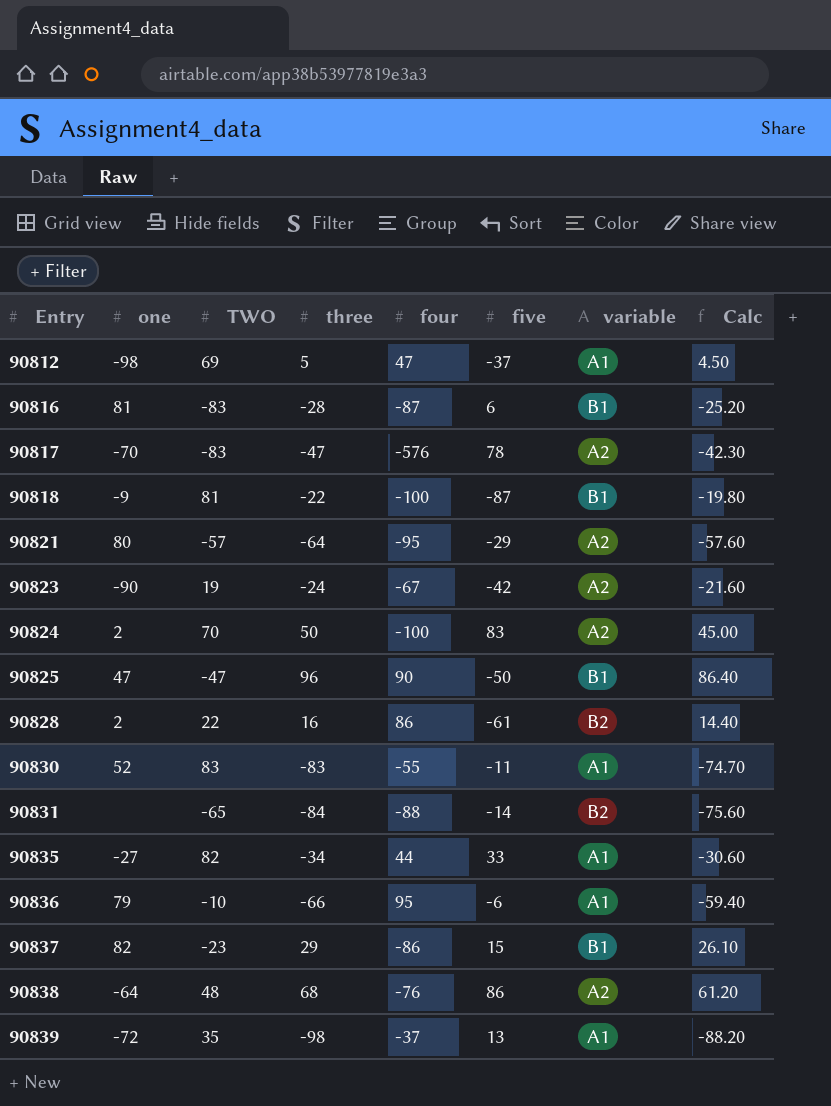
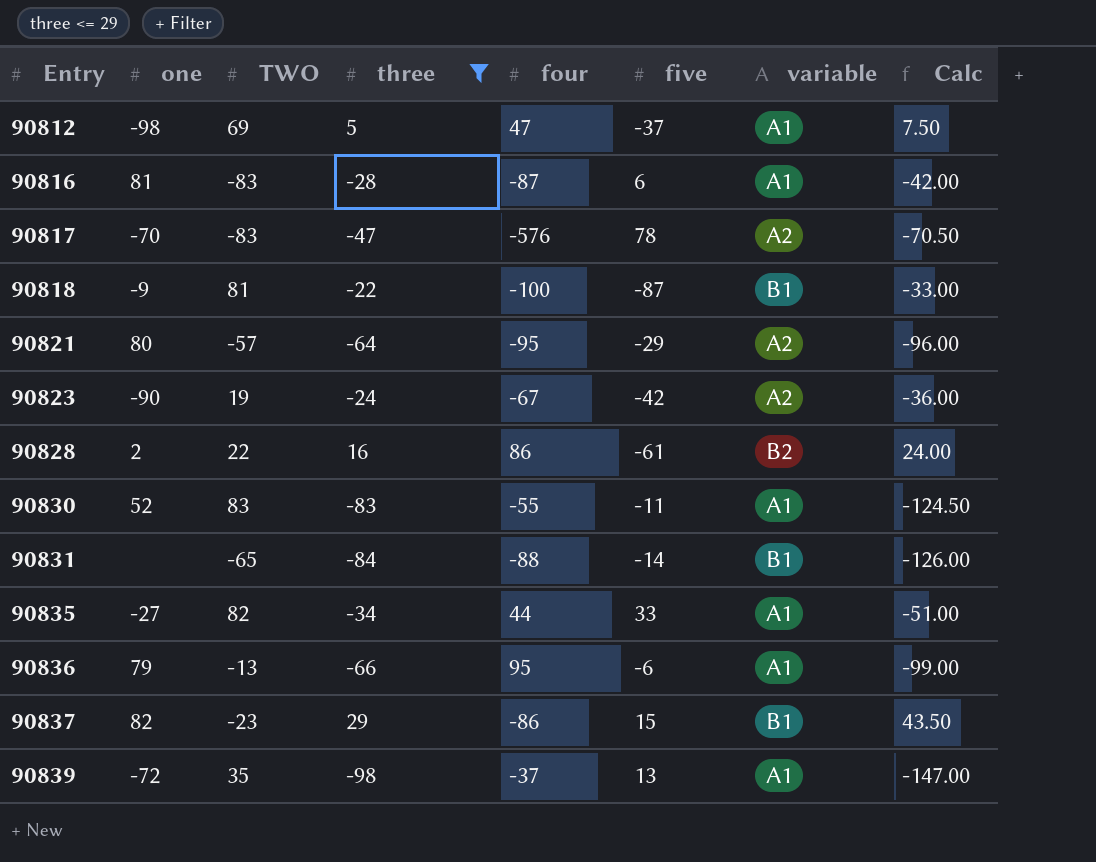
filter: none -> three <= 29
column Calc | formula: [three] * 0.9 -> [three] * 1.5
90816 | variable: B1 -> A1
90831 | variable: B2 -> B1
90836 | TWO: -10 -> -13

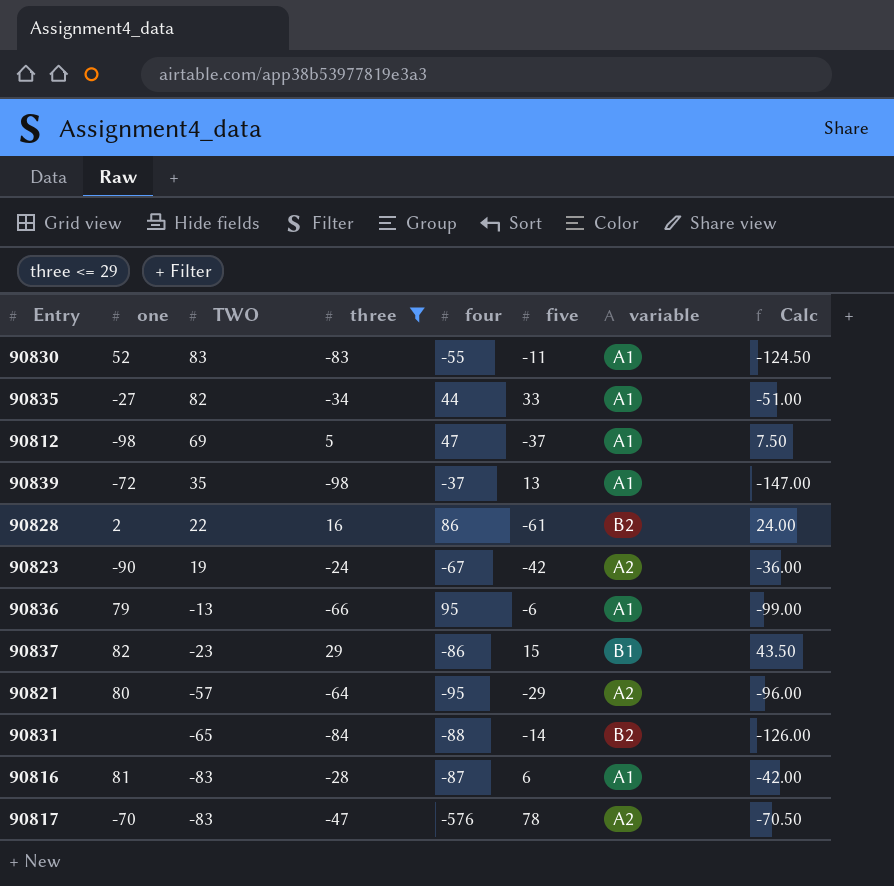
row order: Entry ascending -> TWO descending
row 90818: -9 | 81 | -22 | -100 | -87 | B1 | -33.00 -> none
90831 | variable: B1 -> B2

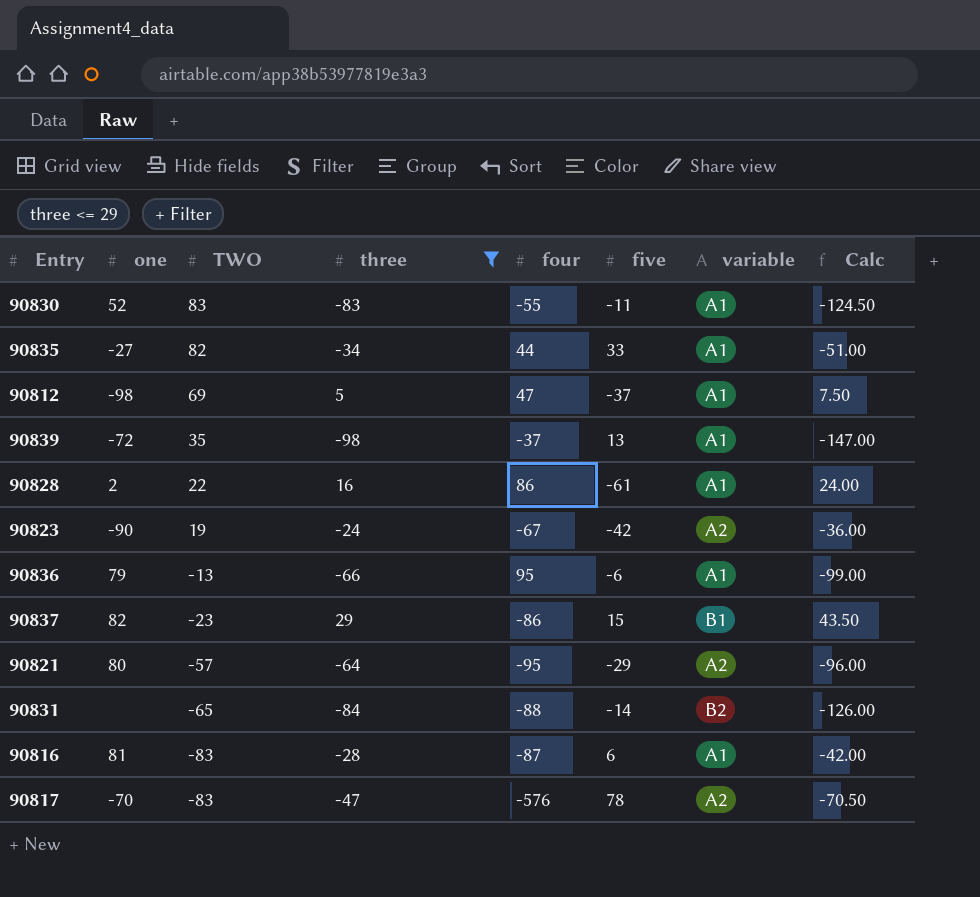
90828 | variable: B2 -> A1

